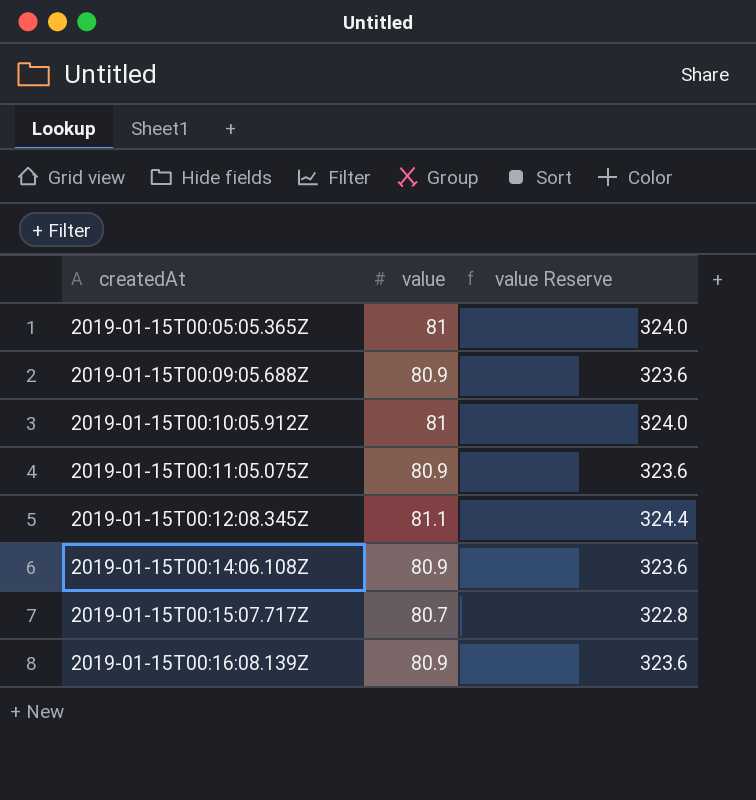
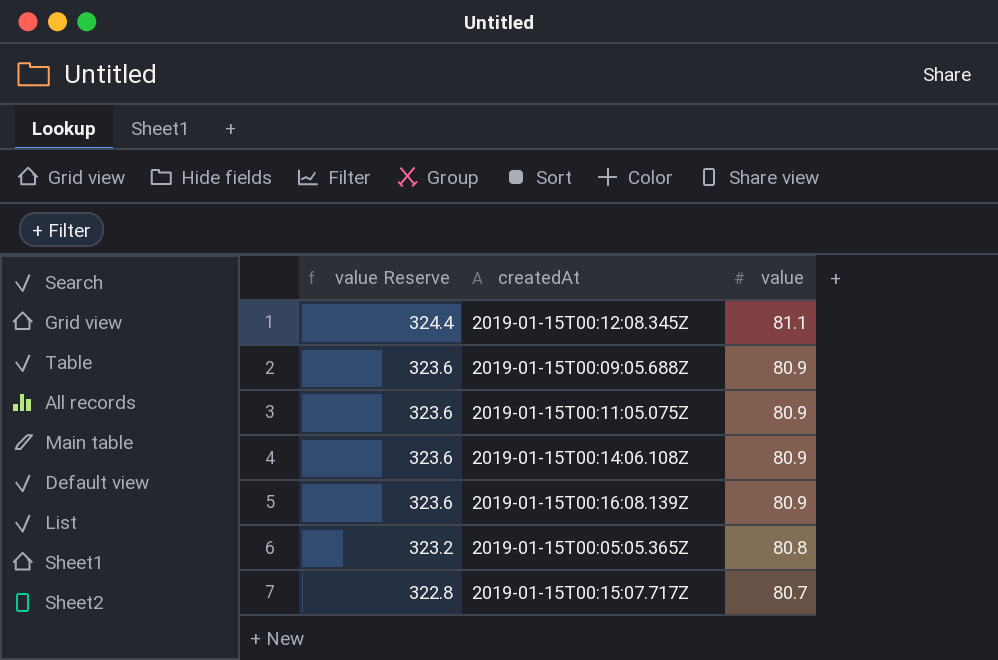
row order: createdAt ascending -> value Reserve descending
column value Reserve | position: 3 -> 1
row 2019-01-15T00:10:05.912Z: 81 | 324.0 -> none
2019-01-15T00:05:05.365Z | value Reserve: 324.0 -> 323.2
2019-01-15T00:05:05.365Z | value: 81 -> 80.8

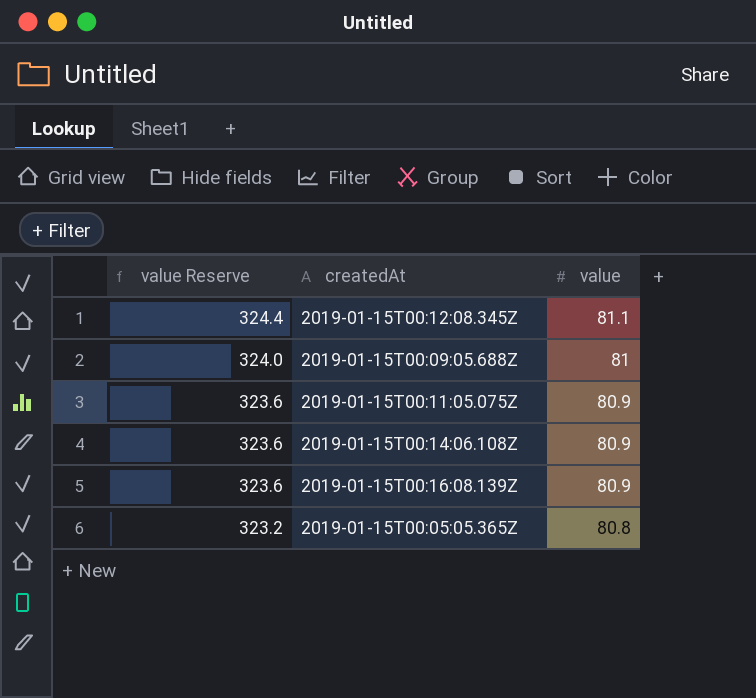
row 2019-01-15T00:15:07.717Z: 322.8 | 80.7 -> none
2019-01-15T00:09:05.688Z | value Reserve: 323.6 -> 324.0
2019-01-15T00:09:05.688Z | value: 80.9 -> 81

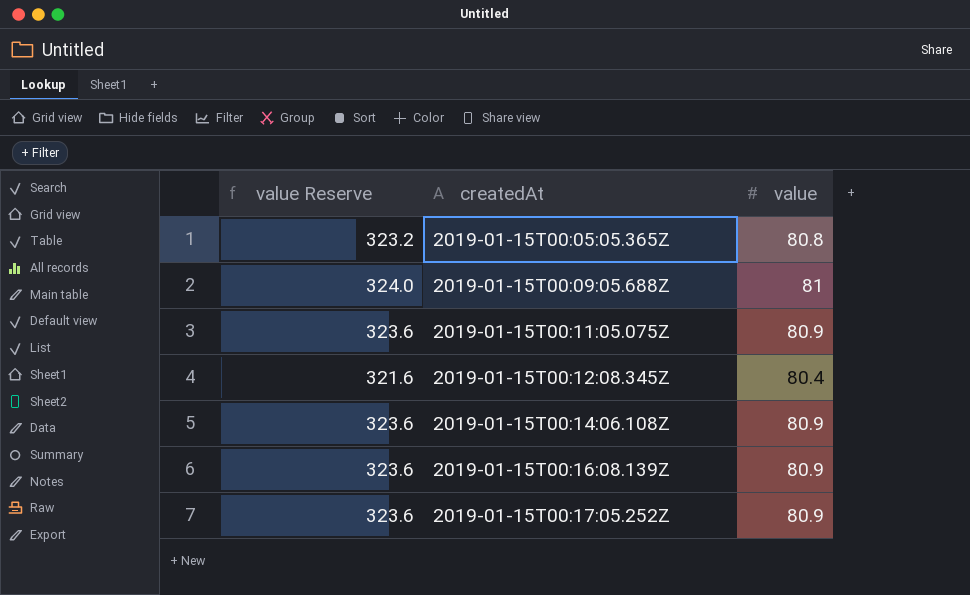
row order: value Reserve descending -> createdAt ascending
2019-01-15T00:12:08.345Z | value Reserve: 324.4 -> 321.6
2019-01-15T00:12:08.345Z | value: 81.1 -> 80.4
row 2019-01-15T00:17:05.252Z: none -> 323.6 | 80.9

